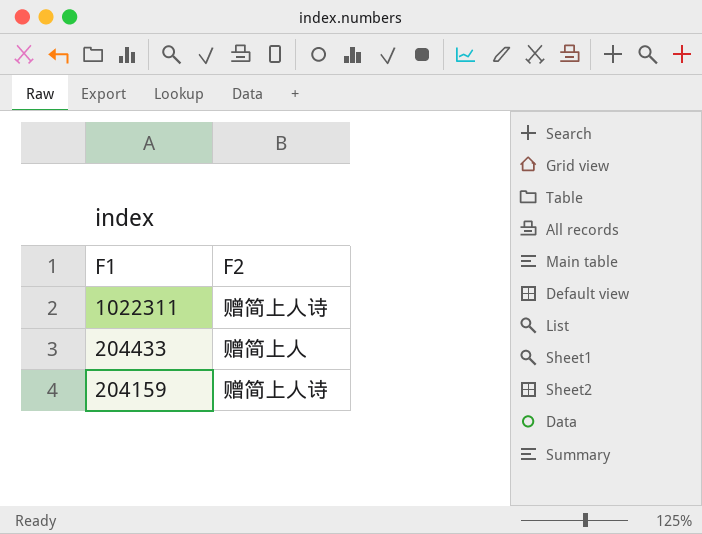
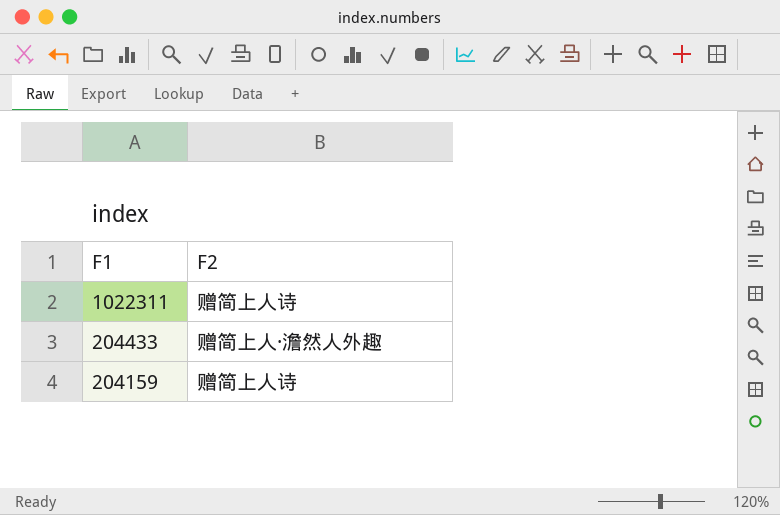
204433 | F2: 赠简上人 -> 赠简上人·澹然人外趣

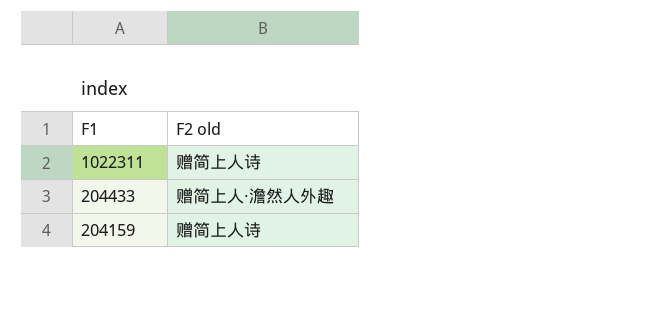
column name: F2 -> F2 old

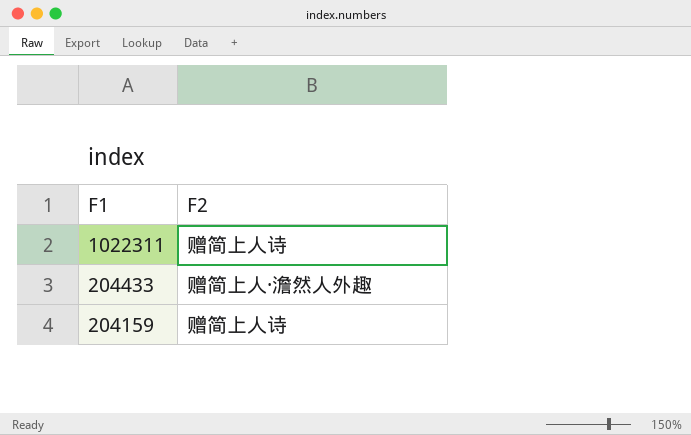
column name: F2 old -> F2

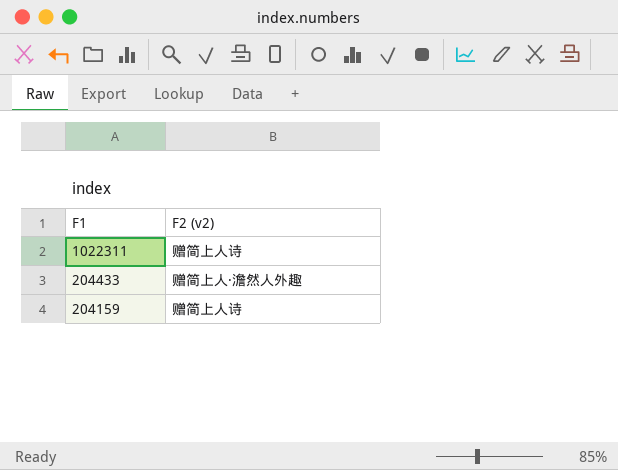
column name: F2 -> F2 (v2)

